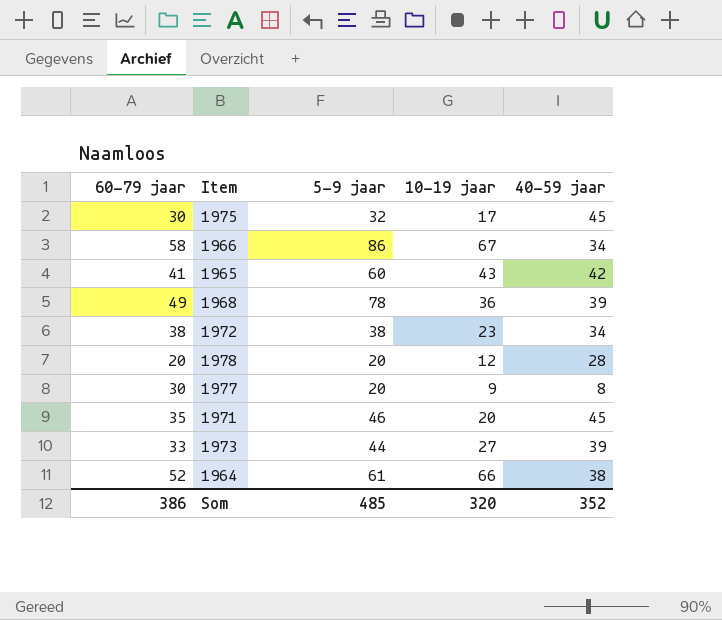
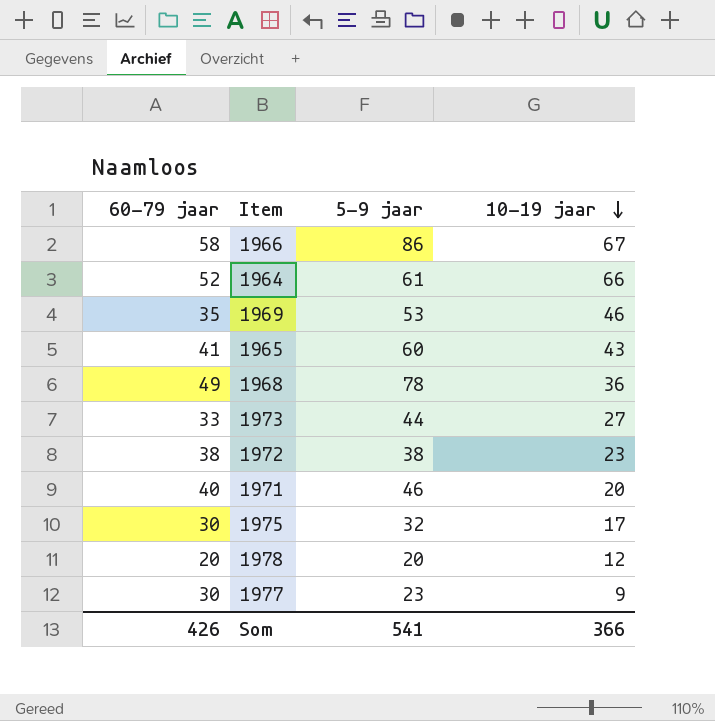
row order: none -> 10-19 jaar descending
column 40-59 jaar | position: 5 -> none
row 1969: none -> 35 | 53 | 46
1971 | 60-79 jaar: 35 -> 40
1977 | 5-9 jaar: 20 -> 23
Som | 60-79 jaar: 386 -> 426
Som | 5-9 jaar: 485 -> 541
Som | 10-19 jaar: 320 -> 366

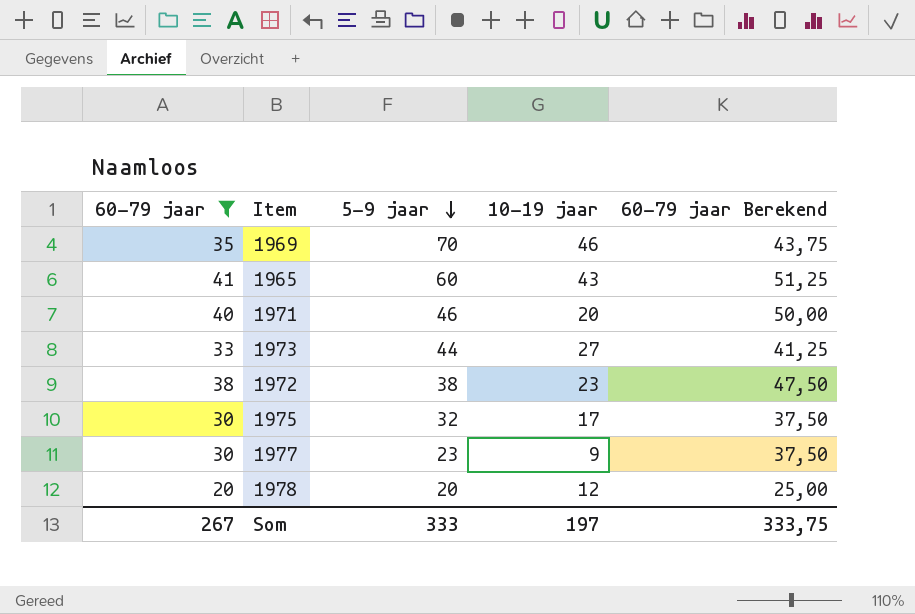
filter: none -> 60-79 jaar <= 41
row order: 10-19 jaar descending -> 5-9 jaar descending
column 60-79 jaar Berekend | formula: none -> [60-79 jaar] * 1,25
1969 | 5-9 jaar: 53 -> 70
Som | 60-79 jaar: 426 -> 267
Som | 5-9 jaar: 541 -> 333
Som | 10-19 jaar: 366 -> 197

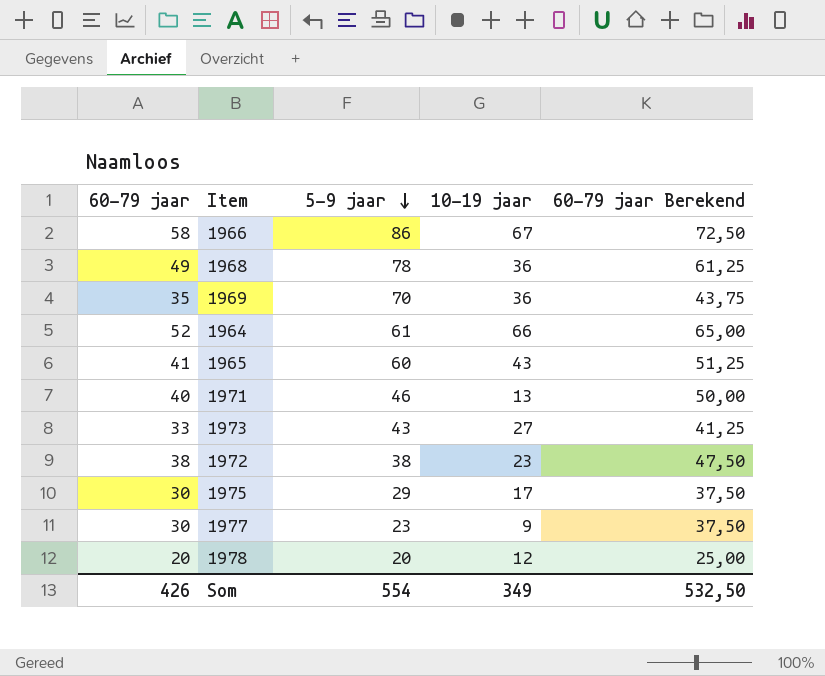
filter: 60-79 jaar <= 41 -> none
1969 | 10-19 jaar: 46 -> 36
1971 | 10-19 jaar: 20 -> 13
1973 | 5-9 jaar: 44 -> 43
1975 | 5-9 jaar: 32 -> 29
Som | 60-79 jaar: 267 -> 426
Som | 5-9 jaar: 333 -> 554
Som | 10-19 jaar: 197 -> 349
Som | 60-79 jaar Berekend: 333,75 -> 532,50

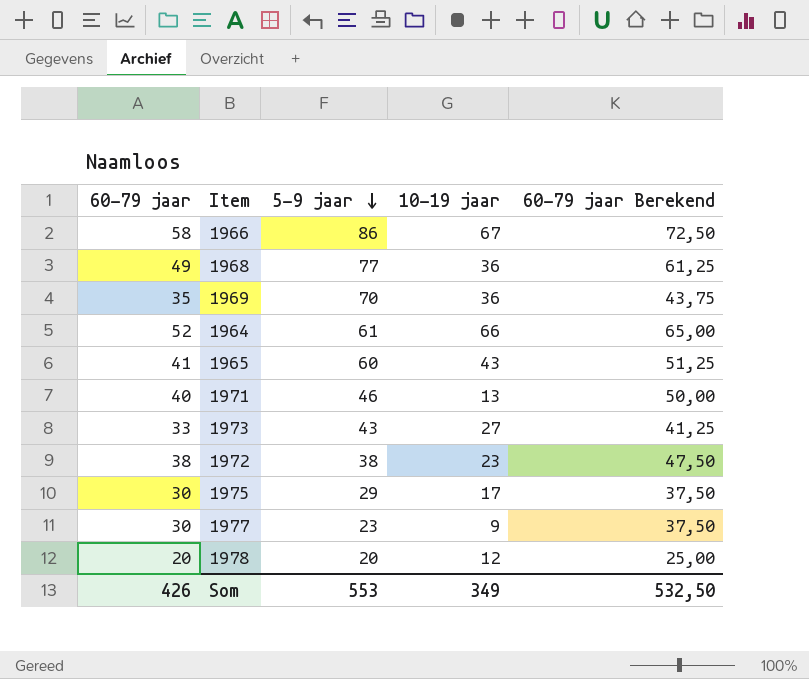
1968 | 5-9 jaar: 78 -> 77
Som | 5-9 jaar: 554 -> 553

